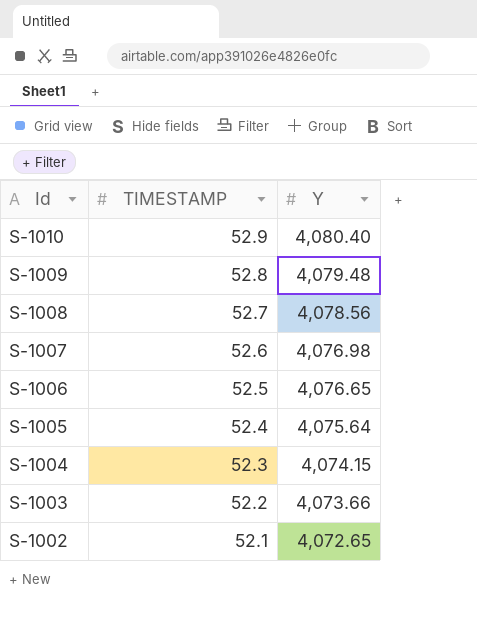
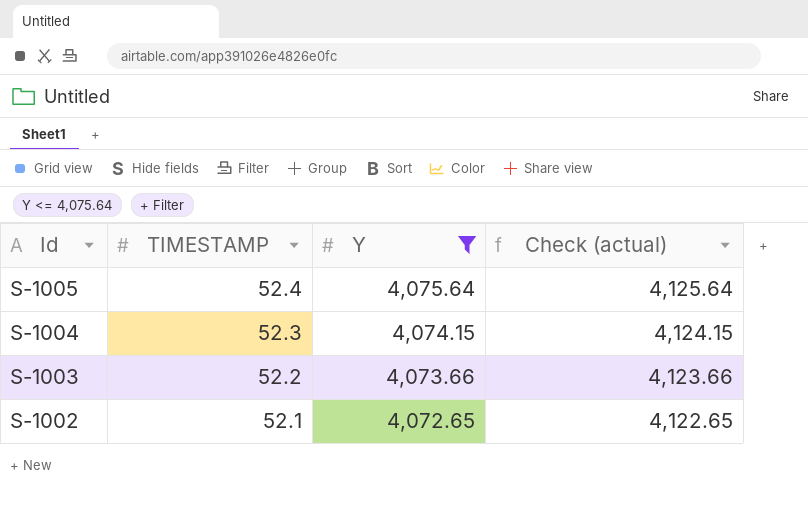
filter: none -> Y <= 4,075.64
column Check (actual) | formula: none -> [Y] + 50

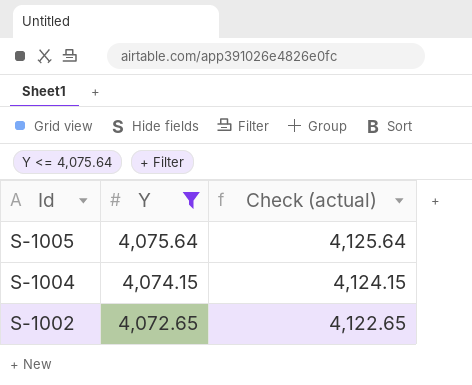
column TIMESTAMP | position: 2 -> none
row S-1003: 52.2 | 4,073.66 | 4,123.66 -> none

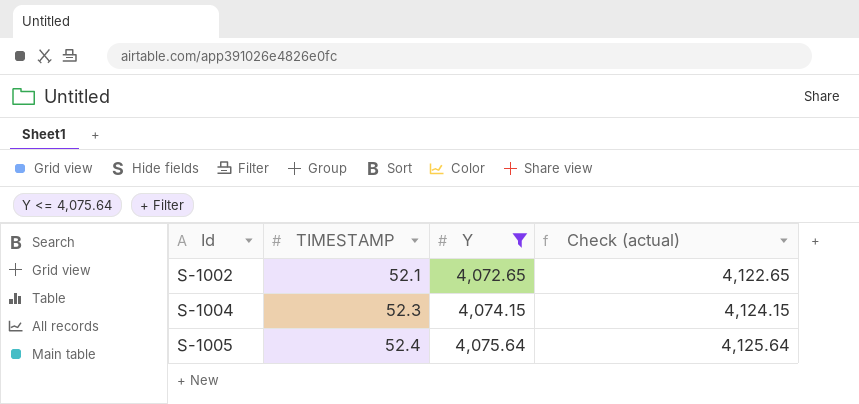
row order: Id descending -> Id ascending
column TIMESTAMP | position: none -> 2

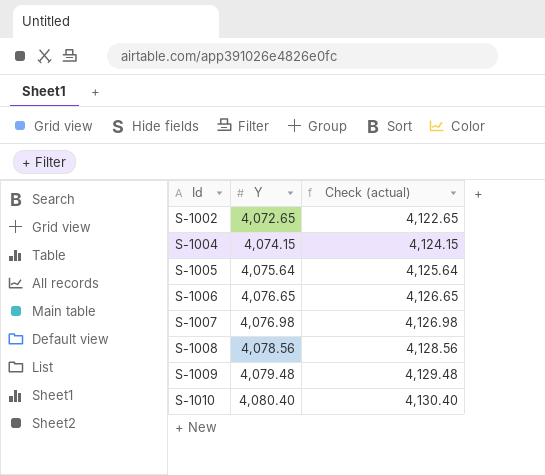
filter: Y <= 4,075.64 -> none
column TIMESTAMP | position: 2 -> none

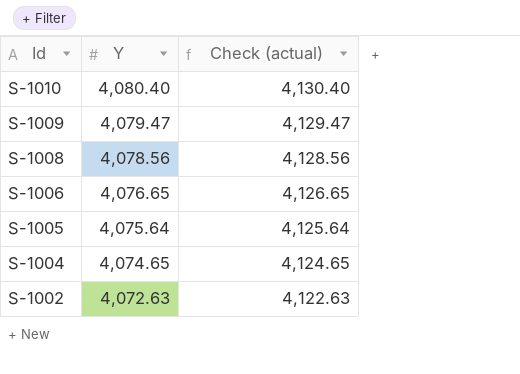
row order: Id ascending -> Id descending
row S-1007: 4,076.98 | 4,126.98 -> none
S-1009 | Y: 4,079.48 -> 4,079.47
S-1009 | Check (actual): 4,129.48 -> 4,129.47
S-1004 | Y: 4,074.15 -> 4,074.65
S-1004 | Check (actual): 4,124.15 -> 4,124.65
S-1002 | Y: 4,072.65 -> 4,072.63
S-1002 | Check (actual): 4,122.65 -> 4,122.63

